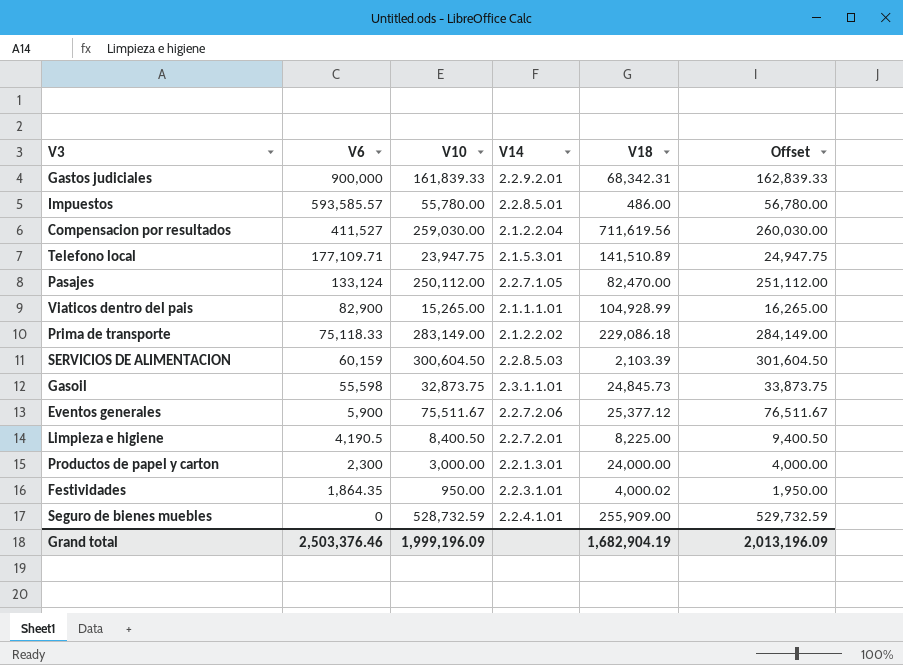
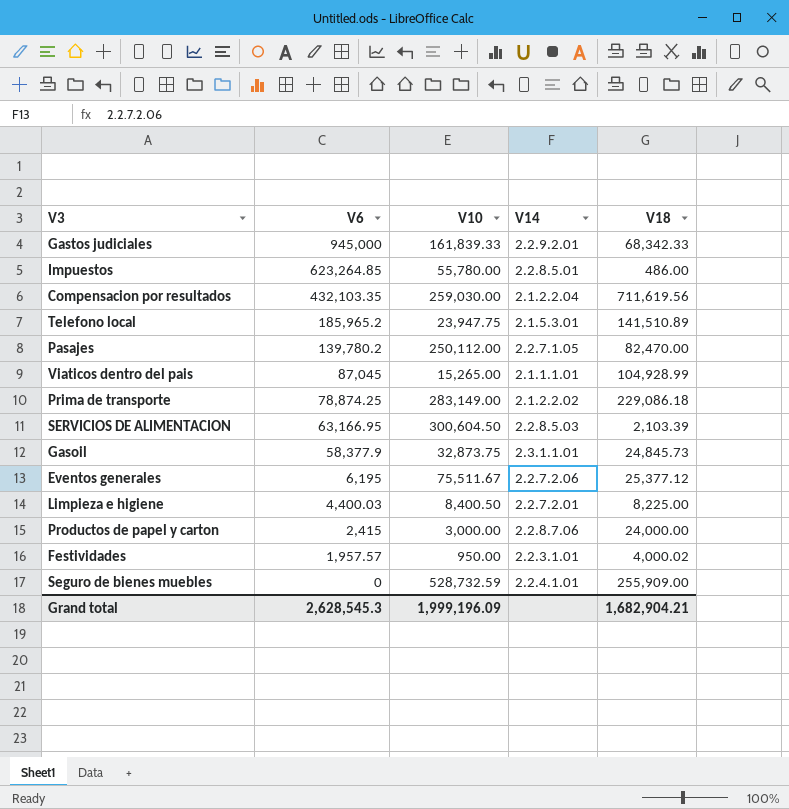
column Offset | formula: [V10] + 1000 -> none
Gastos judiciales | V6: 900,000 -> 945,000
Gastos judiciales | V18: 68,342.31 -> 68,342.33
Impuestos | V6: 593,585.57 -> 623,264.85
Compensacion por resultados | V6: 411,527 -> 432,103.35
Telefono local | V6: 177,109.71 -> 185,965.2
Pasajes | V6: 133,124 -> 139,780.2
Viaticos dentro del pais | V6: 82,900 -> 87,045
Prima de transporte | V6: 75,118.33 -> 78,874.25
SERVICIOS DE ALIMENTACION | V6: 60,159 -> 63,166.95
Gasoil | V6: 55,598 -> 58,377.9
Eventos generales | V6: 5,900 -> 6,195
Limpieza e higiene | V6: 4,190.5 -> 4,400.03
Productos de papel y carton | V6: 2,300 -> 2,415
Productos de papel y carton | V14: 2.2.1.3.01 -> 2.2.8.7.06
Festividades | V6: 1,864.35 -> 1,957.57
Grand total | V6: 2,503,376.46 -> 2,628,545.3
Grand total | V18: 1,682,904.19 -> 1,682,904.21

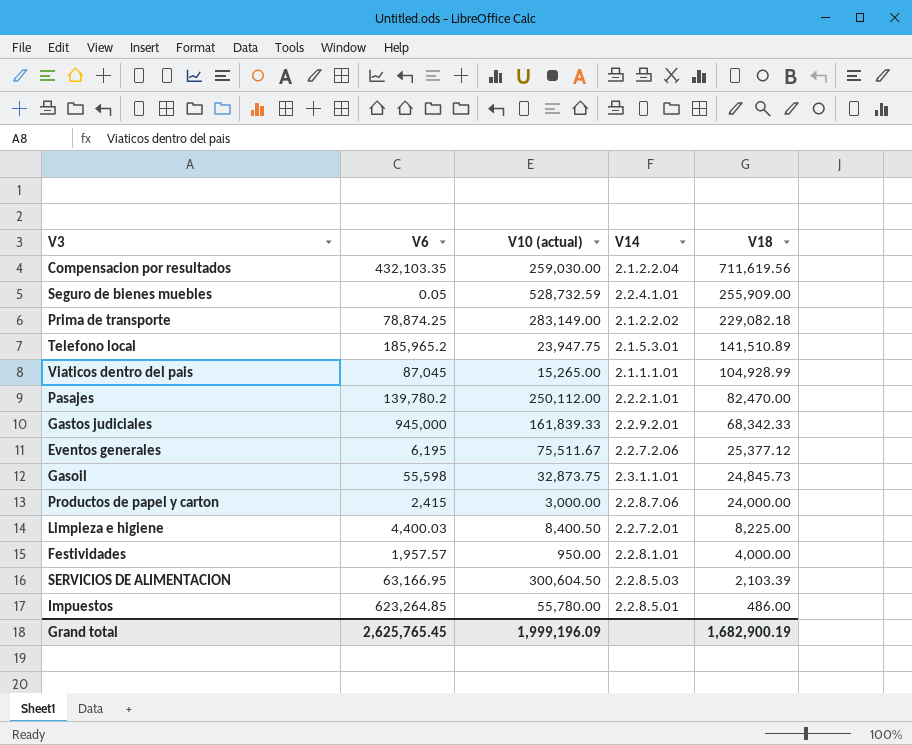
row order: V6 descending -> V18 descending
column name: V10 -> V10 (actual)
Seguro de bienes muebles | V6: 0 -> 0.05
Prima de transporte | V18: 229,086.18 -> 229,082.18
Pasajes | V14: 2.2.7.1.05 -> 2.2.2.1.01
Gasoil | V6: 58,377.9 -> 55,598
Festividades | V14: 2.2.3.1.01 -> 2.2.8.1.01
Festividades | V18: 4,000.02 -> 4,000.00
Grand total | V6: 2,628,545.3 -> 2,625,765.45
Grand total | V18: 1,682,904.21 -> 1,682,900.19

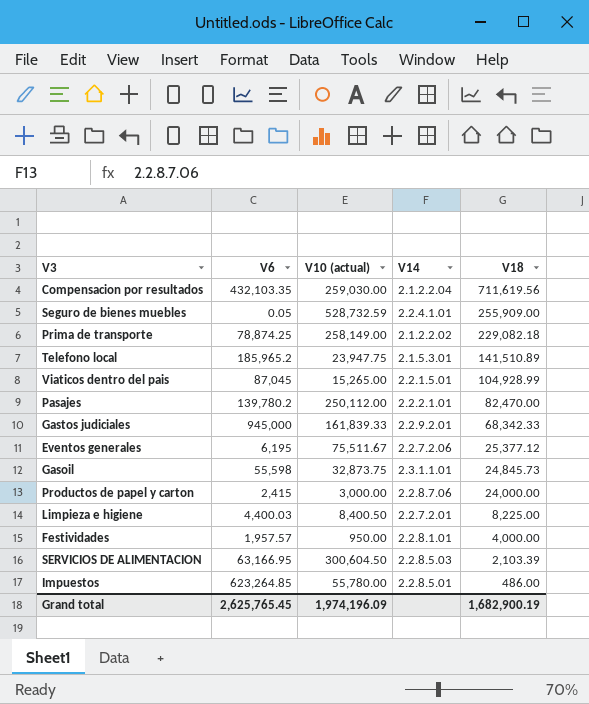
Prima de transporte | V10 (actual): 283,149.00 -> 258,149.00
Viaticos dentro del pais | V14: 2.1.1.1.01 -> 2.2.1.5.01
Grand total | V10 (actual): 1,999,196.09 -> 1,974,196.09

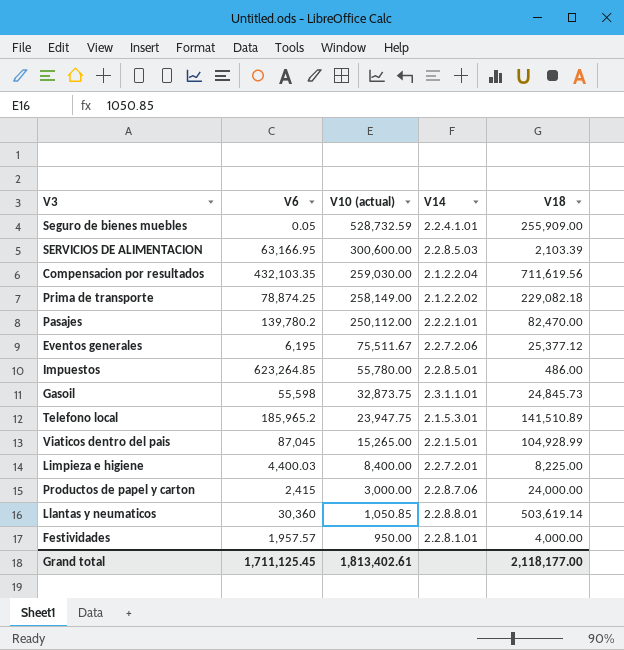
row order: V18 descending -> V10 (actual) descending
row Gastos judiciales: 945,000 | 161,839.33 | 2.2.9.2.01 | 68,342.33 -> none
SERVICIOS DE ALIMENTACION | V10 (actual): 300,604.50 -> 300,600.00
Limpieza e higiene | V10 (actual): 8,400.50 -> 8,400.00
row Llantas y neumaticos: none -> 30,360 | 1,050.85 | 2.2.8.8.01 | 503,619.14
Grand total | V6: 2,625,765.45 -> 1,711,125.45
Grand total | V10 (actual): 1,974,196.09 -> 1,813,402.61
Grand total | V18: 1,682,900.19 -> 2,118,177.00

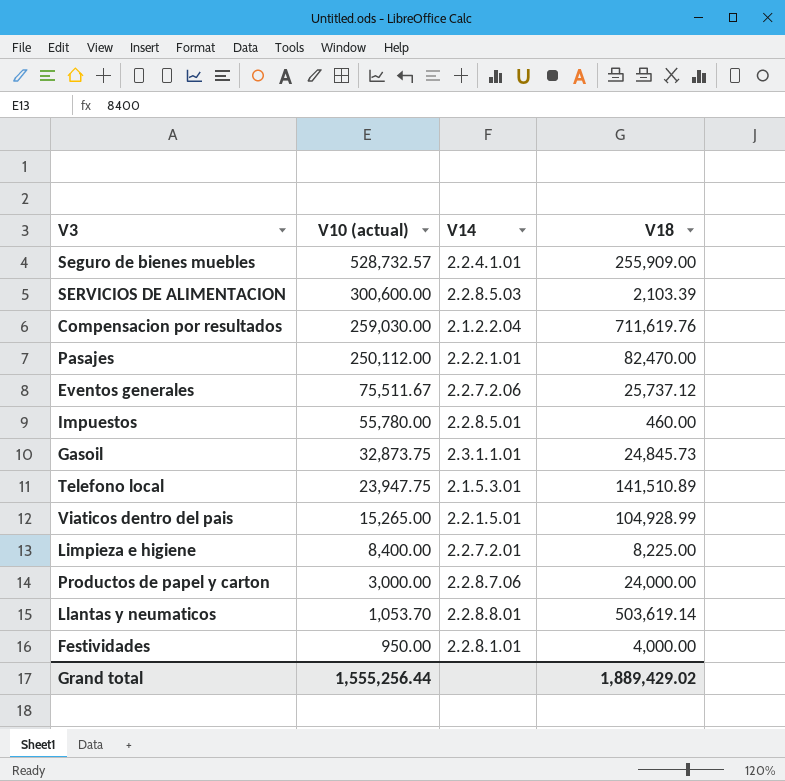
column V6 | position: 2 -> none
row Prima de transporte: 78,874.25 | 258,149.00 | 2.1.2.2.02 | 229,082.18 -> none
Seguro de bienes muebles | V10 (actual): 528,732.59 -> 528,732.57
Compensacion por resultados | V18: 711,619.56 -> 711,619.76
Eventos generales | V18: 25,377.12 -> 25,737.12
Impuestos | V18: 486.00 -> 460.00
Llantas y neumaticos | V10 (actual): 1,050.85 -> 1,053.70
Grand total | V10 (actual): 1,813,402.61 -> 1,555,256.44
Grand total | V18: 2,118,177.00 -> 1,889,429.02

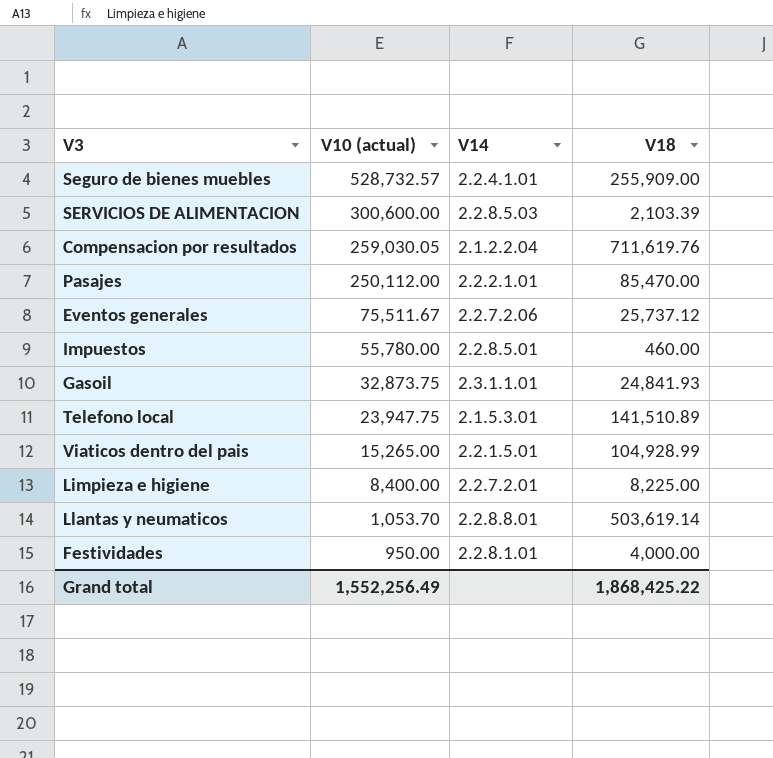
row Productos de papel y carton: 3,000.00 | 2.2.8.7.06 | 24,000.00 -> none
Compensacion por resultados | V10 (actual): 259,030.00 -> 259,030.05
Pasajes | V18: 82,470.00 -> 85,470.00
Gasoil | V18: 24,845.73 -> 24,841.93
Grand total | V10 (actual): 1,555,256.44 -> 1,552,256.49
Grand total | V18: 1,889,429.02 -> 1,868,425.22

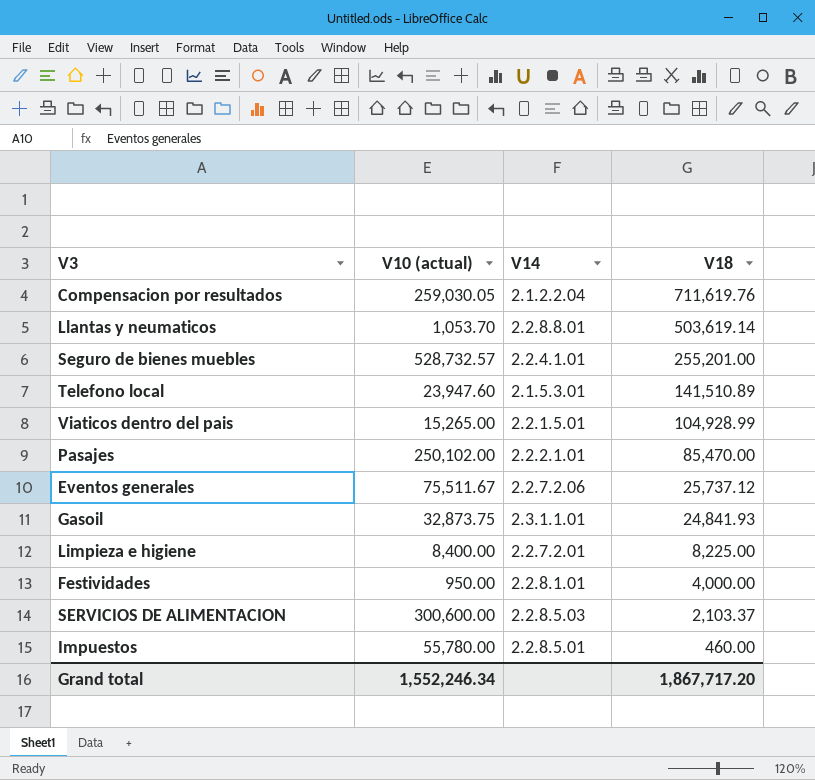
row order: V10 (actual) descending -> V18 descending
Seguro de bienes muebles | V18: 255,909.00 -> 255,201.00
Telefono local | V10 (actual): 23,947.75 -> 23,947.60
Pasajes | V10 (actual): 250,112.00 -> 250,102.00
SERVICIOS DE ALIMENTACION | V18: 2,103.39 -> 2,103.37
Grand total | V10 (actual): 1,552,256.49 -> 1,552,246.34
Grand total | V18: 1,868,425.22 -> 1,867,717.20

